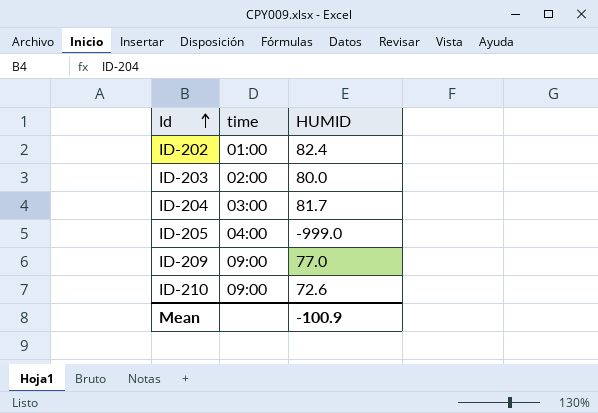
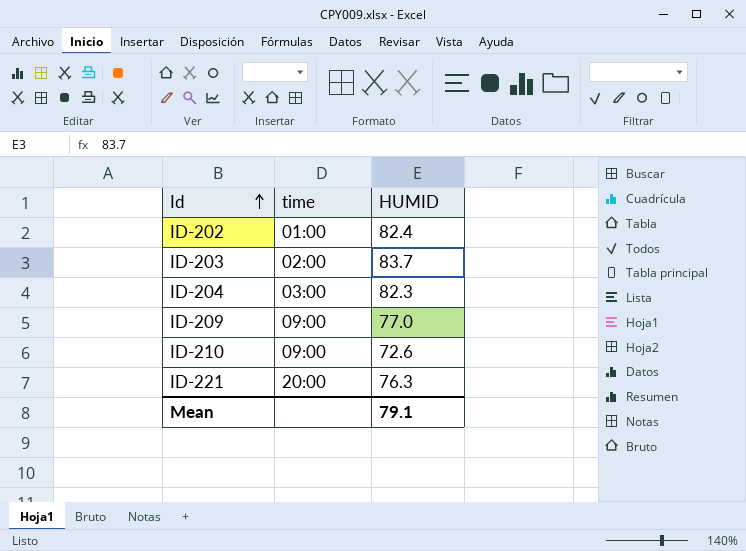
row ID-205: 04:00 | -999.0 -> none
ID-203 | HUMID: 80.0 -> 83.7
ID-204 | HUMID: 81.7 -> 82.3
row ID-221: none -> 20:00 | 76.3
Mean | HUMID: -100.9 -> 79.1

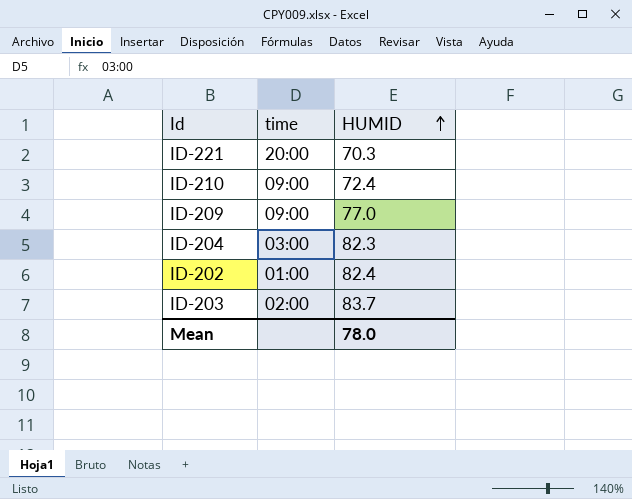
row order: Id ascending -> HUMID ascending
ID-221 | HUMID: 76.3 -> 70.3
ID-210 | HUMID: 72.6 -> 72.4
Mean | HUMID: 79.1 -> 78.0

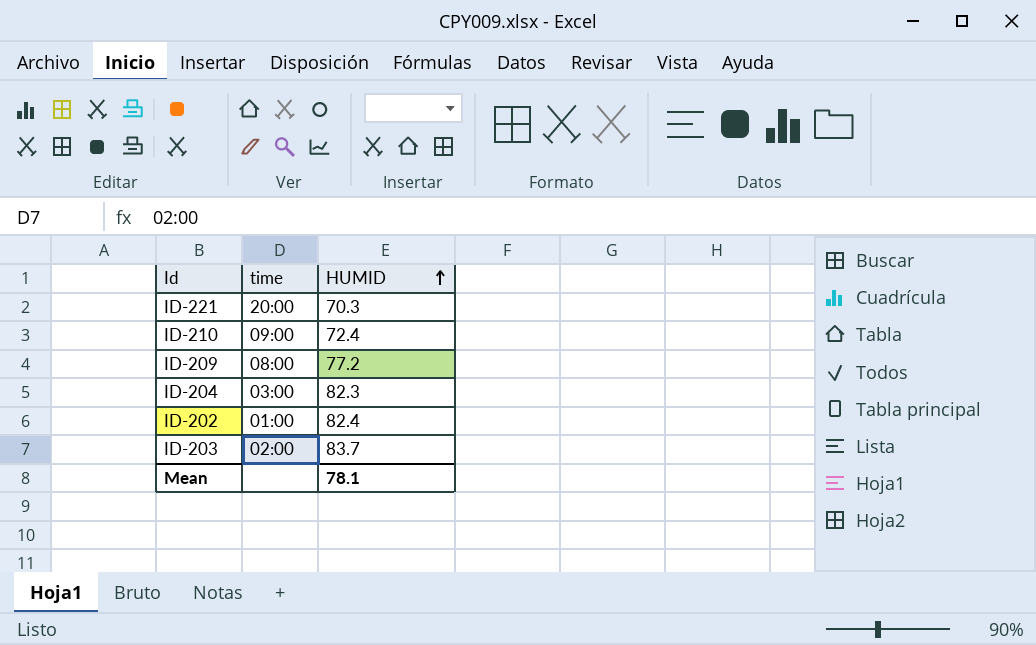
ID-209 | time: 09:00 -> 08:00
ID-209 | HUMID: 77.0 -> 77.2
Mean | HUMID: 78.0 -> 78.1

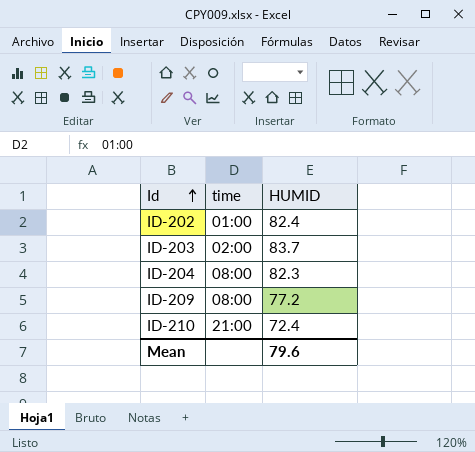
row order: HUMID ascending -> Id ascending
row ID-221: 20:00 | 70.3 -> none
ID-204 | time: 03:00 -> 08:00
ID-210 | time: 09:00 -> 21:00
Mean | HUMID: 78.1 -> 79.6

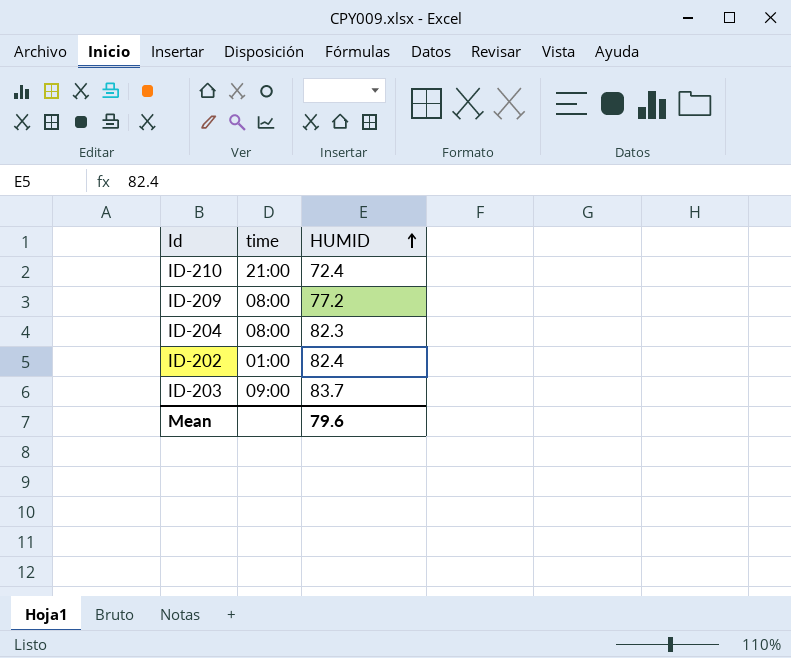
row order: Id ascending -> HUMID ascending
ID-203 | time: 02:00 -> 09:00

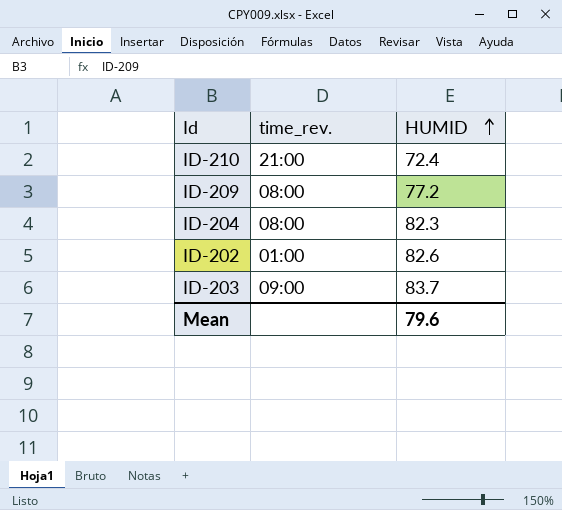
column name: time -> time_rev.
ID-202 | HUMID: 82.4 -> 82.6

